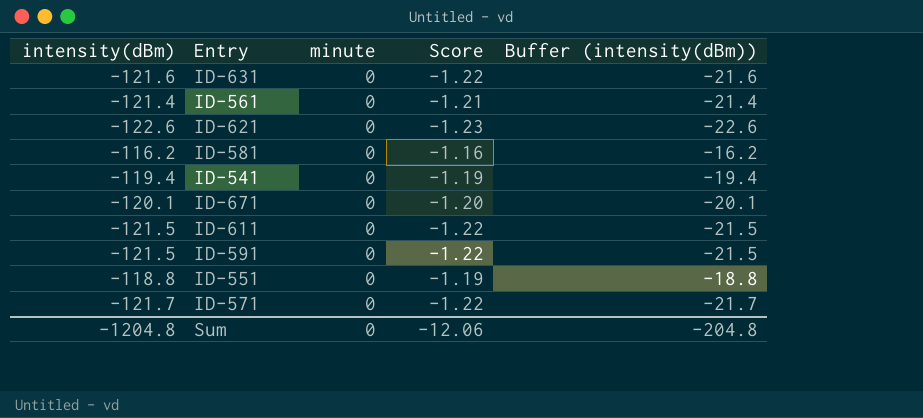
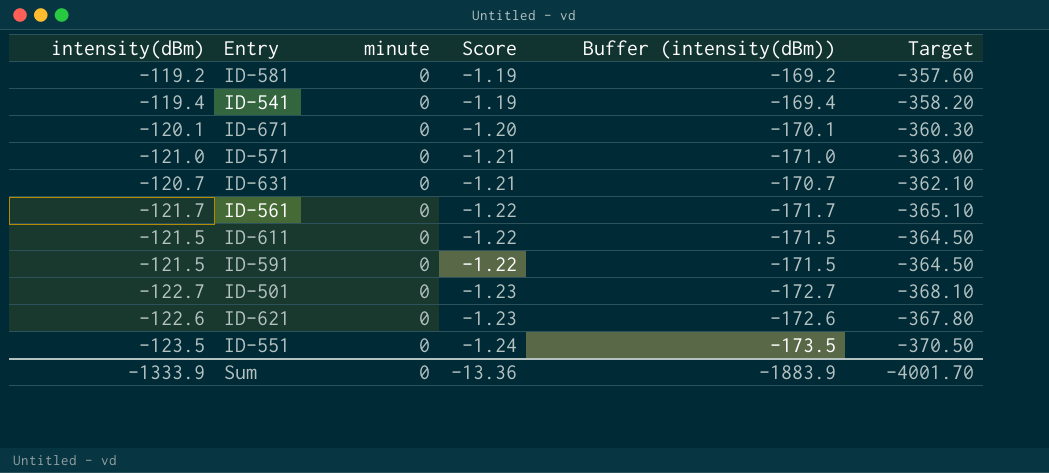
row order: none -> Score descending
column Buffer (intensity(dBm)) | formula: [intensity(dBm)] + 100 -> [intensity(dBm)] - 50
column Target | formula: none -> [intensity(dBm)] * 3
ID-581 | intensity(dBm): -116.2 -> -119.2
ID-581 | Score: -1.16 -> -1.19
ID-571 | intensity(dBm): -121.7 -> -121.0
ID-571 | Score: -1.22 -> -1.21
ID-631 | intensity(dBm): -121.6 -> -120.7
ID-631 | Score: -1.22 -> -1.21
ID-561 | intensity(dBm): -121.4 -> -121.7
ID-561 | Score: -1.21 -> -1.22
row ID-501: none -> -122.7 | 0 | -1.23 | -172.7 | -368.10
ID-551 | intensity(dBm): -118.8 -> -123.5
ID-551 | Score: -1.19 -> -1.24
Sum | intensity(dBm): -1204.8 -> -1333.9
Sum | Score: -12.06 -> -13.36
Sum | Buffer (intensity(dBm)): -204.8 -> -1883.9

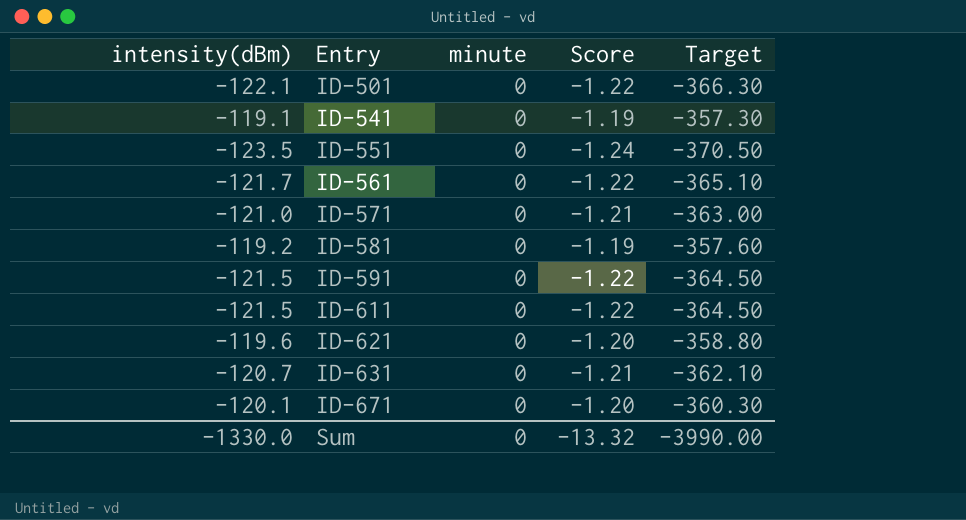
row order: Score descending -> Entry ascending
column Buffer (intensity(dBm)) | formula: [intensity(dBm)] - 50 -> none
ID-501 | intensity(dBm): -122.7 -> -122.1
ID-501 | Score: -1.23 -> -1.22
ID-501 | Target: -368.10 -> -366.30
ID-541 | intensity(dBm): -119.4 -> -119.1
ID-541 | Target: -358.20 -> -357.30
ID-621 | intensity(dBm): -122.6 -> -119.6
ID-621 | Score: -1.23 -> -1.20
ID-621 | Target: -367.80 -> -358.80
Sum | intensity(dBm): -1333.9 -> -1330.0
Sum | Score: -13.36 -> -13.32
Sum | Target: -4001.70 -> -3990.00

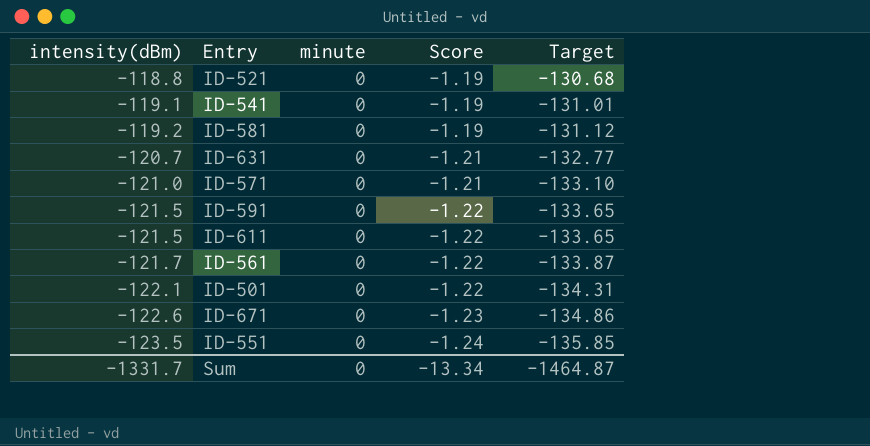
row order: Entry ascending -> intensity(dBm) descending
column Target | formula: [intensity(dBm)] * 3 -> [intensity(dBm)] * 1.1
row ID-621: -119.6 | 0 | -1.20 | -358.80 -> none
row ID-521: none -> -118.8 | 0 | -1.19 | -130.68
ID-671 | intensity(dBm): -120.1 -> -122.6
ID-671 | Score: -1.20 -> -1.23
Sum | intensity(dBm): -1330.0 -> -1331.7
Sum | Score: -13.32 -> -13.34
Sum | Target: -3990.00 -> -1464.87

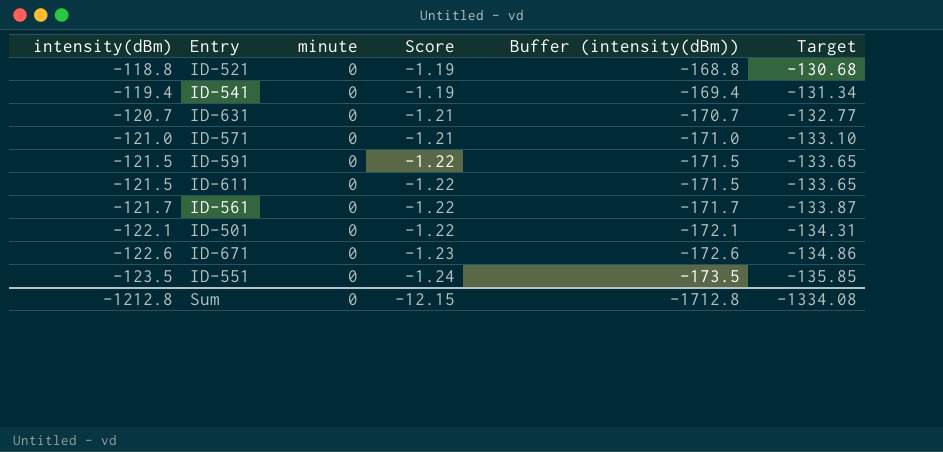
column Buffer (intensity(dBm)) | formula: none -> [intensity(dBm)] - 50
row ID-581: -119.2 | 0 | -1.19 | -131.12 -> none
ID-541 | intensity(dBm): -119.1 -> -119.4
ID-541 | Target: -131.01 -> -131.34
Sum | intensity(dBm): -1331.7 -> -1212.8
Sum | Score: -13.34 -> -12.15
Sum | Target: -1464.87 -> -1334.08

